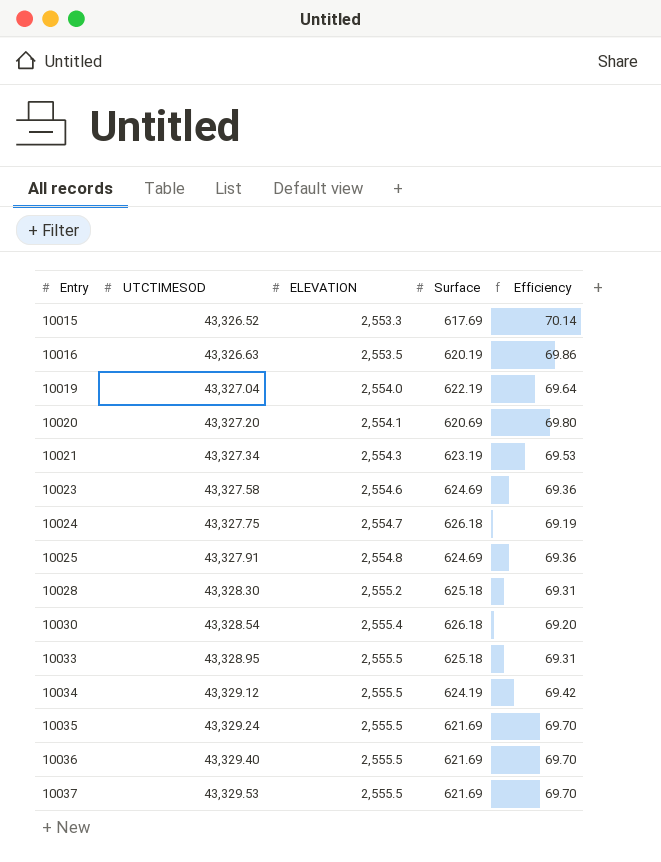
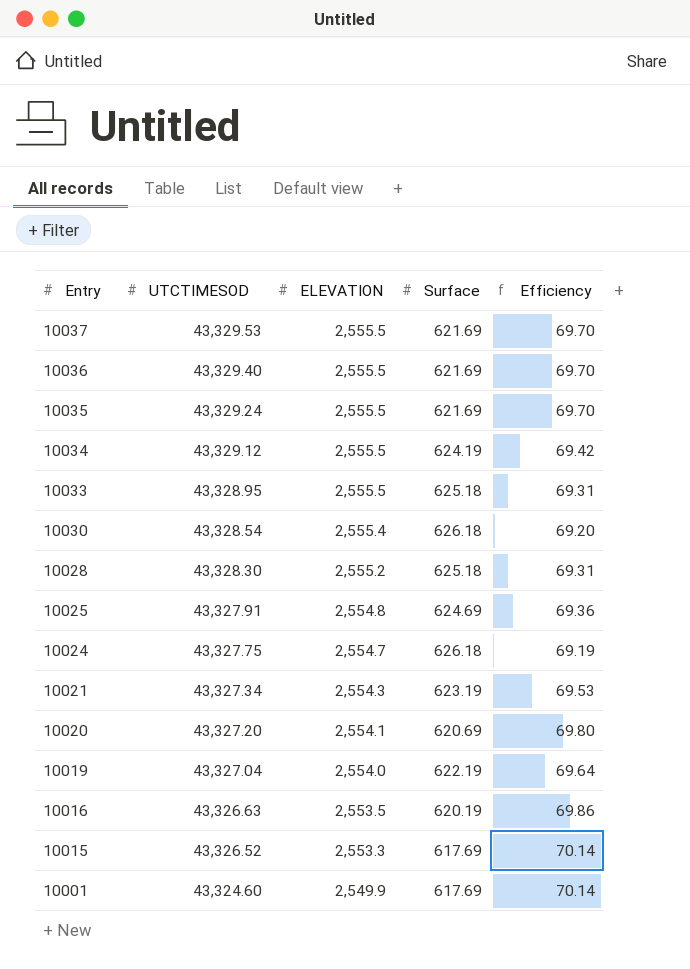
row order: Entry ascending -> Entry descending
row 10023: 43,327.58 | 2,554.6 | 624.69 | 69.36 -> none
row 10001: none -> 43,324.60 | 2,549.9 | 617.69 | 70.14

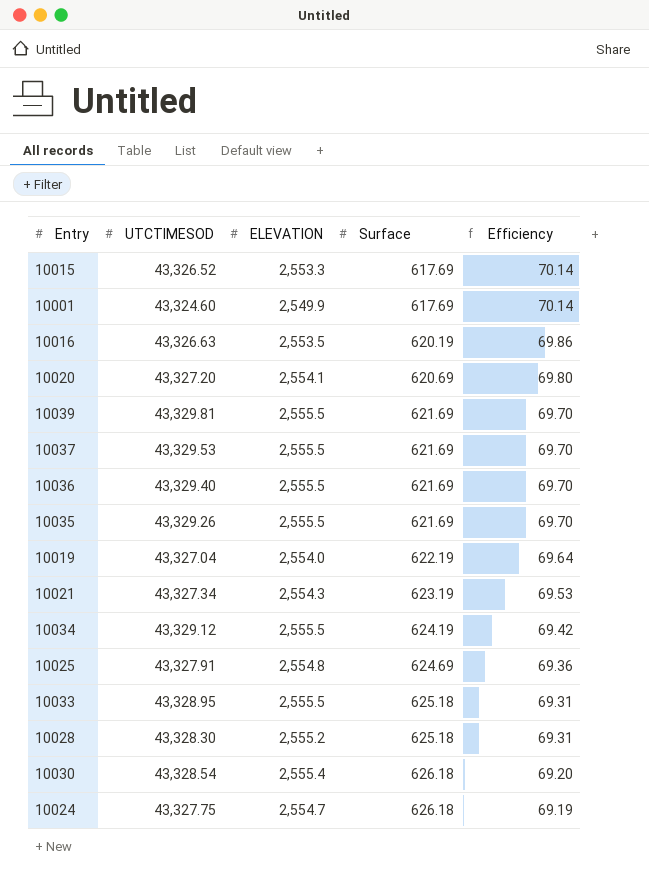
row order: Entry descending -> Surface ascending
row 10039: none -> 43,329.81 | 2,555.5 | 621.69 | 69.70
10035 | UTCTIMESOD: 43,329.24 -> 43,329.26

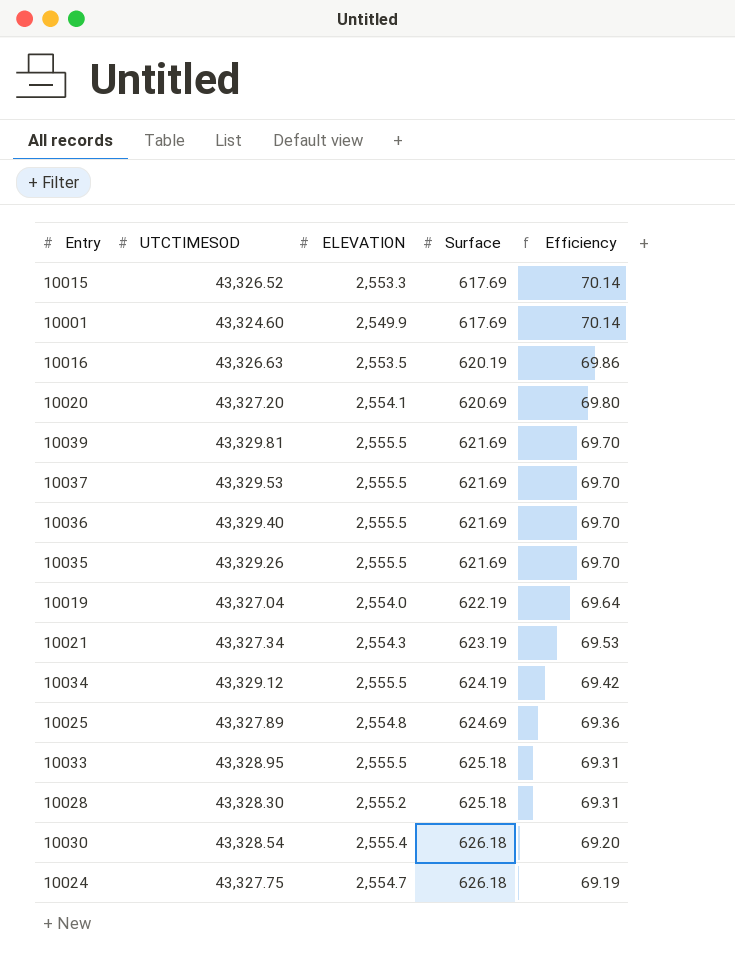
10025 | UTCTIMESOD: 43,327.91 -> 43,327.89

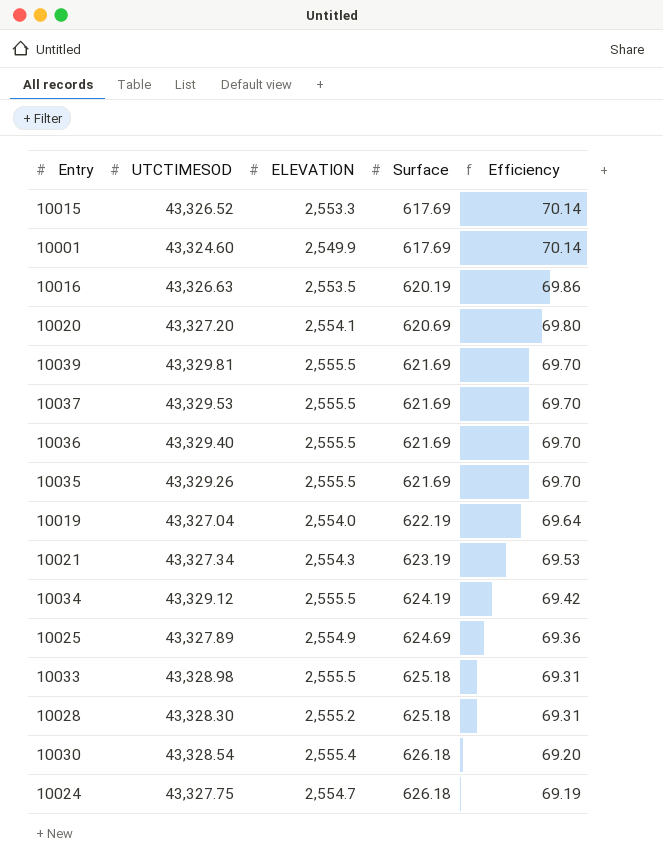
10025 | ELEVATION: 2,554.8 -> 2,554.9
10033 | UTCTIMESOD: 43,328.95 -> 43,328.98

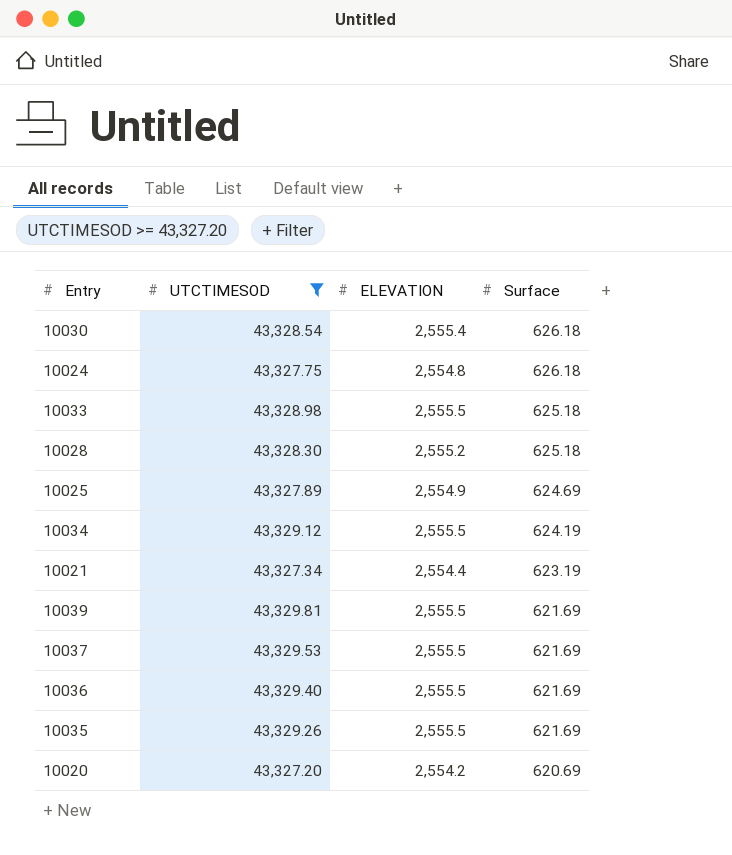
filter: none -> UTCTIMESOD >= 43,327.20
row order: Surface ascending -> Surface descending
column Efficiency | formula: [UTCTIMESOD] / [Surface] -> none
10024 | ELEVATION: 2,554.7 -> 2,554.8
10021 | ELEVATION: 2,554.3 -> 2,554.4
10020 | ELEVATION: 2,554.1 -> 2,554.2

